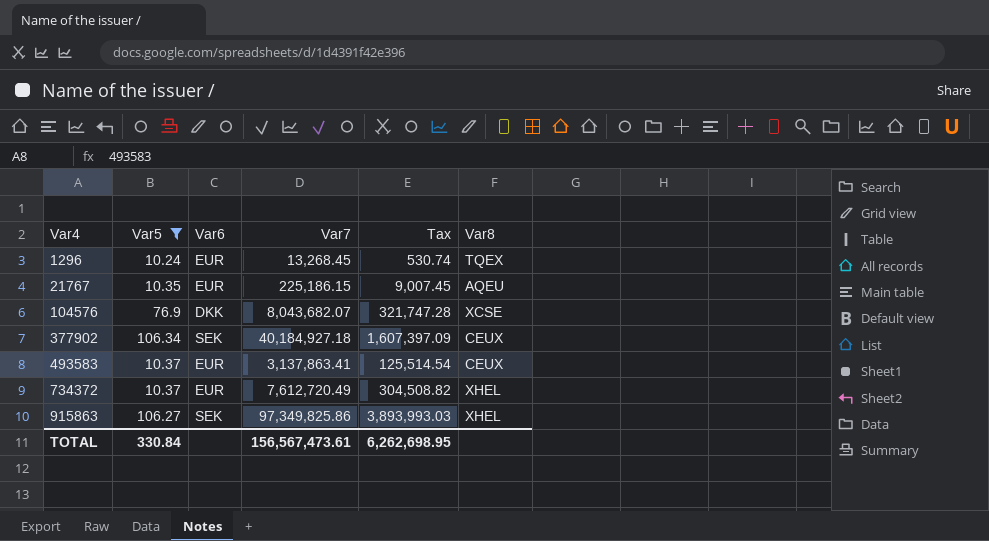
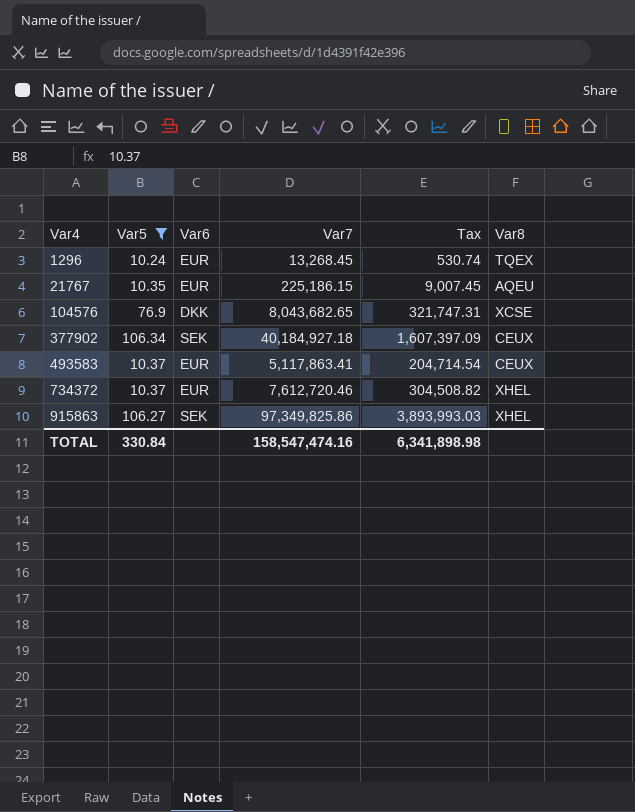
104576 | Var7: 8,043,682.07 -> 8,043,682.65
104576 | Tax: 321,747.28 -> 321,747.31
493583 | Var7: 3,137,863.41 -> 5,117,863.41
493583 | Tax: 125,514.54 -> 204,714.54
734372 | Var7: 7,612,720.49 -> 7,612,720.46
TOTAL | Var7: 156,567,473.61 -> 158,547,474.16
TOTAL | Tax: 6,262,698.95 -> 6,341,898.98

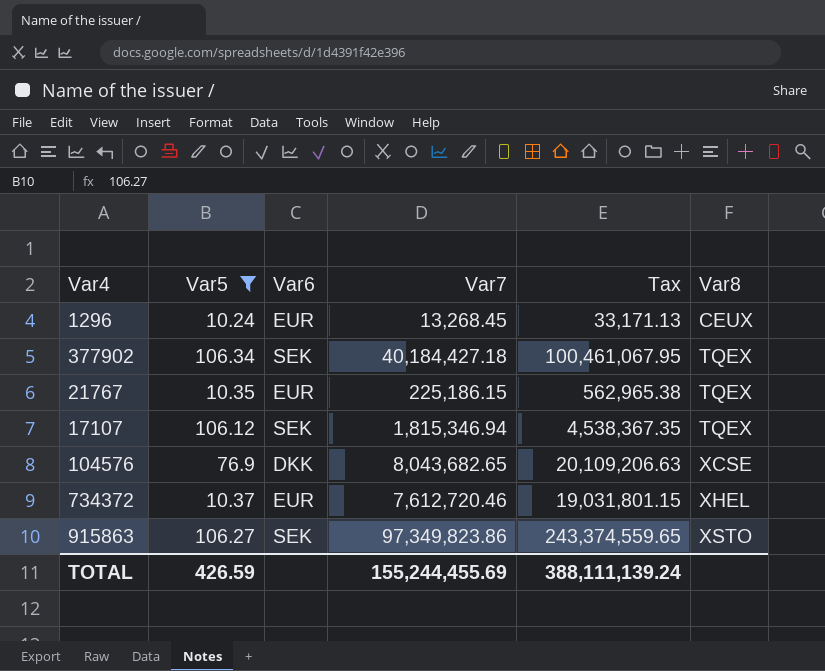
row order: Var4 ascending -> Var8 ascending
column Tax | formula: [Var7] * 0.04 -> [Var7] * 2.5
row 493583: 10.37 | EUR | 5,117,863.41 | 204,714.54 | CEUX -> none
1296 | Var8: TQEX -> CEUX
377902 | Var7: 40,184,927.18 -> 40,184,427.18
377902 | Var8: CEUX -> TQEX
21767 | Var8: AQEU -> TQEX
row 17107: none -> 106.12 | SEK | 1,815,346.94 | 4,538,367.35 | TQEX
915863 | Var7: 97,349,825.86 -> 97,349,823.86
915863 | Var8: XHEL -> XSTO
TOTAL | Var5: 330.84 -> 426.59
TOTAL | Var7: 158,547,474.16 -> 155,244,455.69
TOTAL | Tax: 6,341,898.98 -> 388,111,139.24

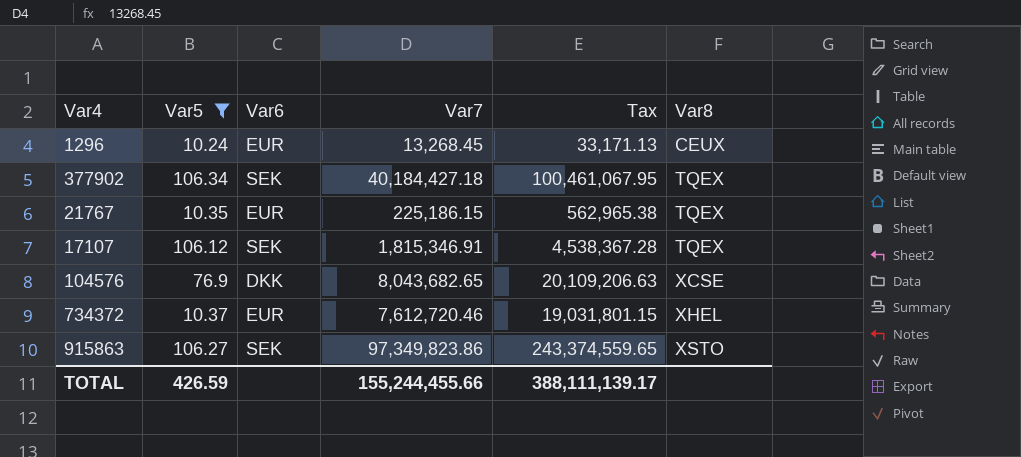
17107 | Var7: 1,815,346.94 -> 1,815,346.91
17107 | Tax: 4,538,367.35 -> 4,538,367.28
TOTAL | Var7: 155,244,455.69 -> 155,244,455.66
TOTAL | Tax: 388,111,139.24 -> 388,111,139.17

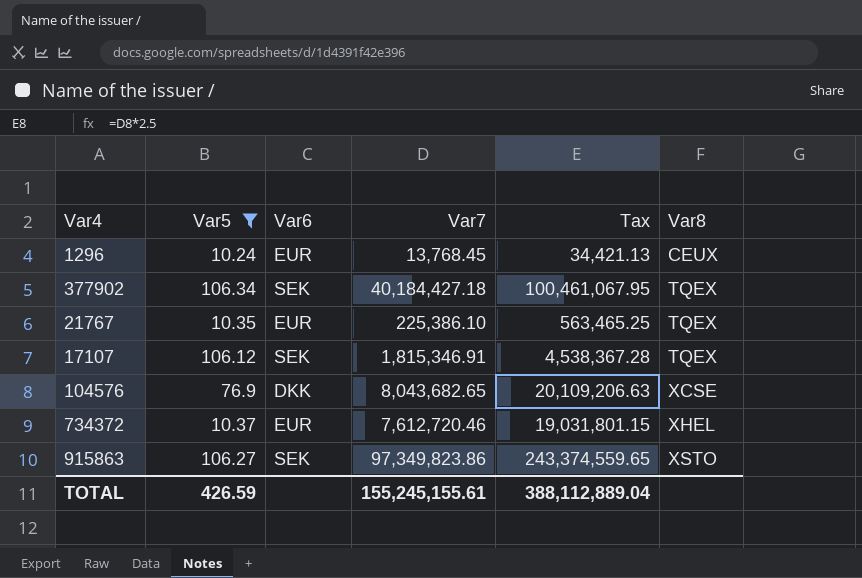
1296 | Var7: 13,268.45 -> 13,768.45
1296 | Tax: 33,171.13 -> 34,421.13
21767 | Var7: 225,186.15 -> 225,386.10
21767 | Tax: 562,965.38 -> 563,465.25
TOTAL | Var7: 155,244,455.66 -> 155,245,155.61
TOTAL | Tax: 388,111,139.17 -> 388,112,889.04

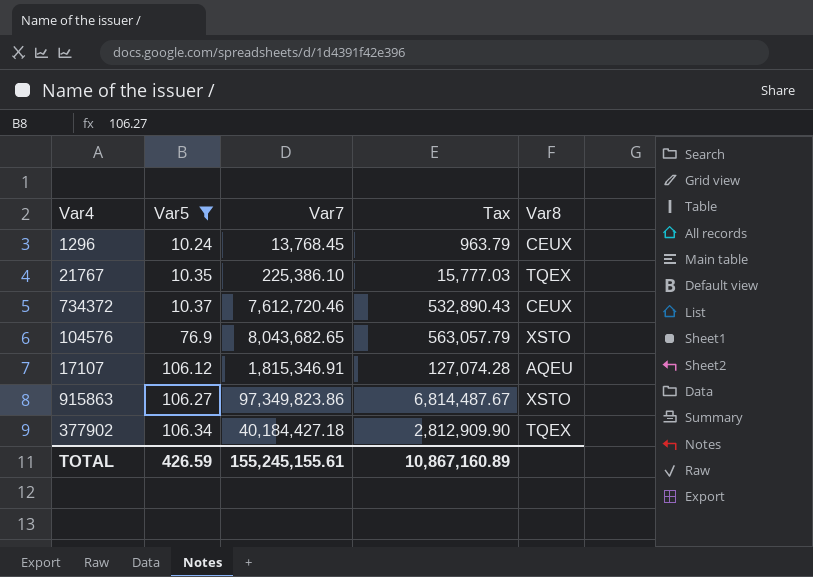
row order: Var8 ascending -> Var5 ascending
column Var6 | position: 3 -> none
column Tax | formula: [Var7] * 2.5 -> [Var7] * 0.07
734372 | Var8: XHEL -> CEUX
104576 | Var8: XCSE -> XSTO
17107 | Var8: TQEX -> AQEU
TOTAL | Tax: 388,112,889.04 -> 10,867,160.89

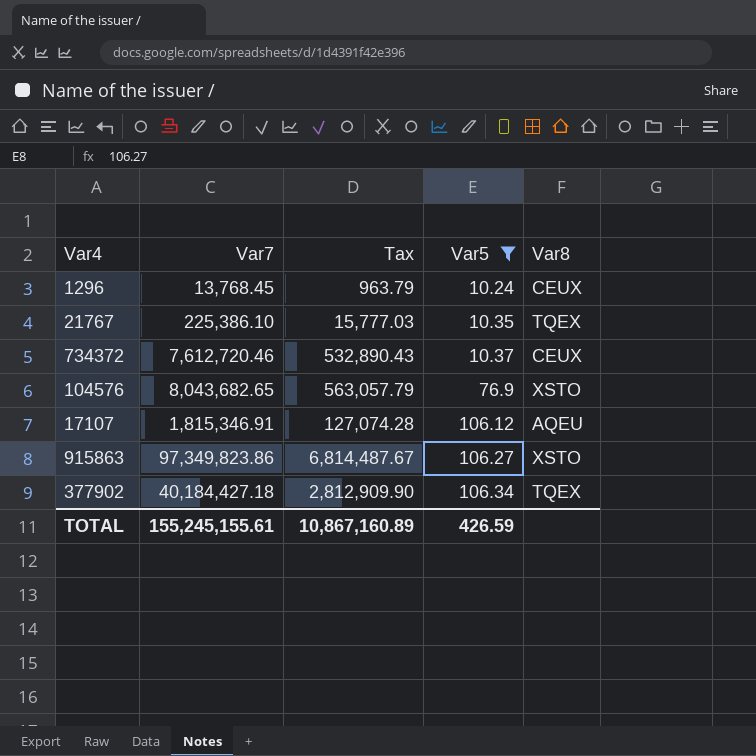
column Var5 | position: 2 -> 4

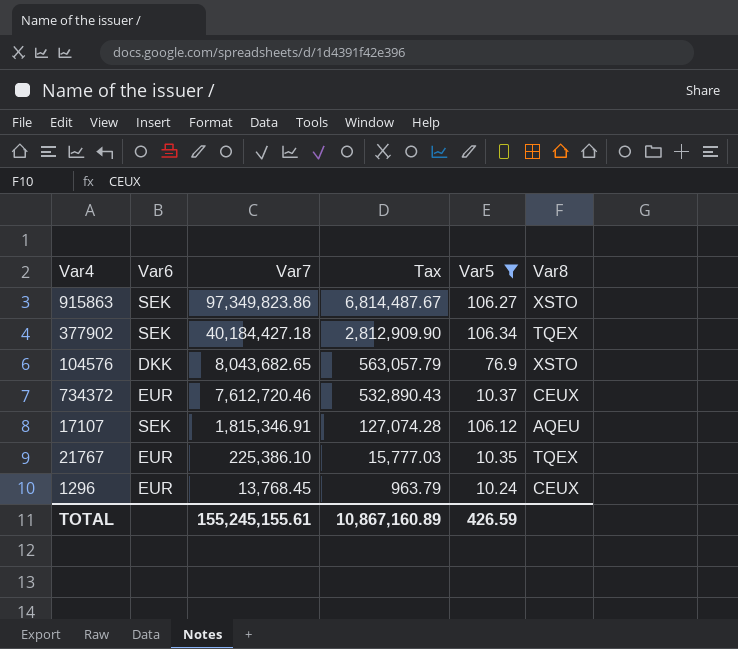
row order: Var5 ascending -> Var7 descending
column Var6 | position: none -> 2

